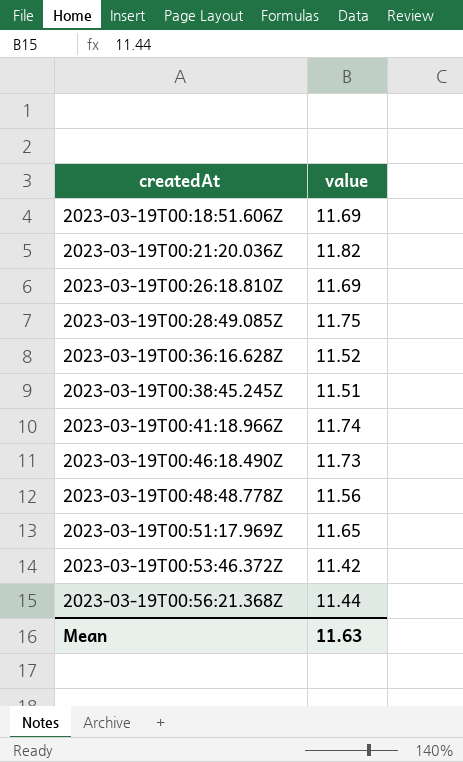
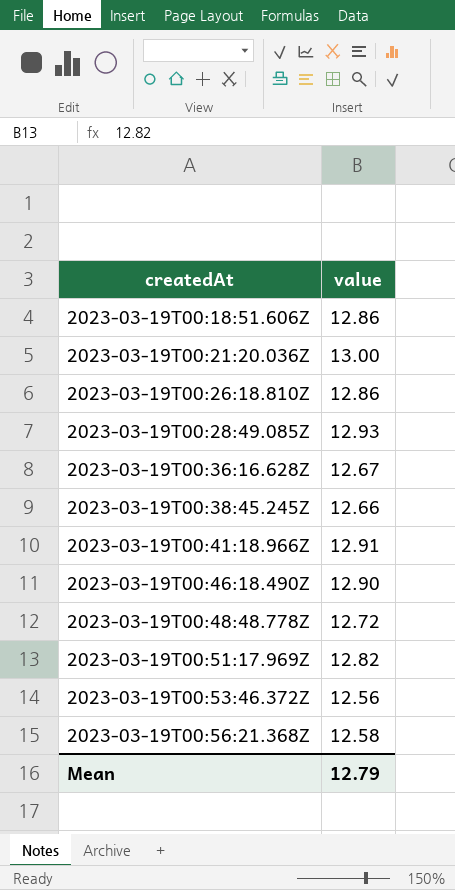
2023-03-19T00:18:51.606Z | value: 11.69 -> 12.86
2023-03-19T00:21:20.036Z | value: 11.82 -> 13.00
2023-03-19T00:26:18.810Z | value: 11.69 -> 12.86
2023-03-19T00:28:49.085Z | value: 11.75 -> 12.93
2023-03-19T00:36:16.628Z | value: 11.52 -> 12.67
2023-03-19T00:38:45.245Z | value: 11.51 -> 12.66
2023-03-19T00:41:18.966Z | value: 11.74 -> 12.91
2023-03-19T00:46:18.490Z | value: 11.73 -> 12.90
2023-03-19T00:48:48.778Z | value: 11.56 -> 12.72
2023-03-19T00:51:17.969Z | value: 11.65 -> 12.82
2023-03-19T00:53:46.372Z | value: 11.42 -> 12.56
2023-03-19T00:56:21.368Z | value: 11.44 -> 12.58
Mean | value: 11.63 -> 12.79

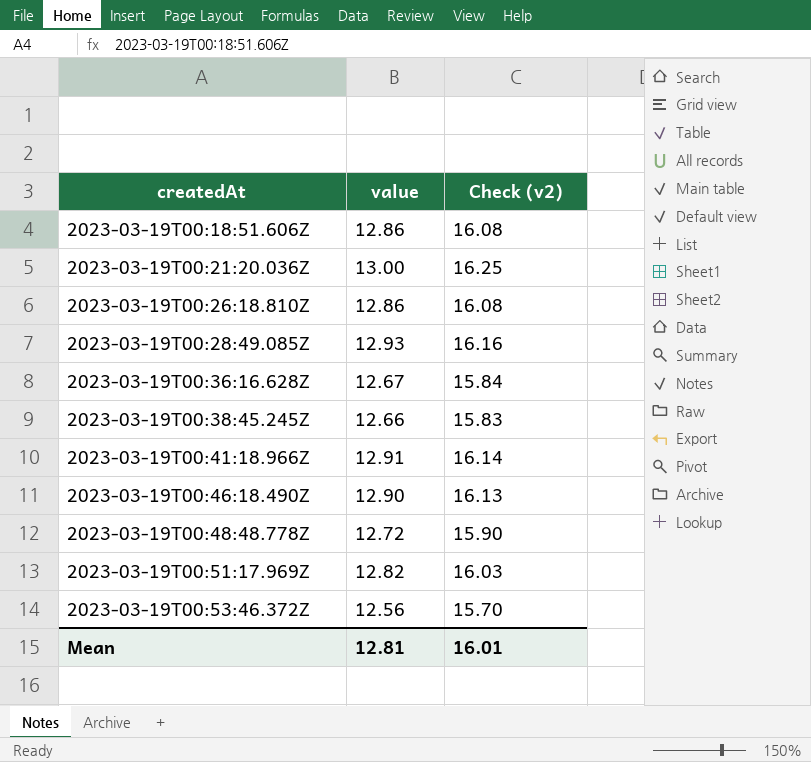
column Check (v2) | formula: none -> [value] * 1.25
row 2023-03-19T00:56:21.368Z: 12.58 -> none
Mean | value: 12.79 -> 12.81

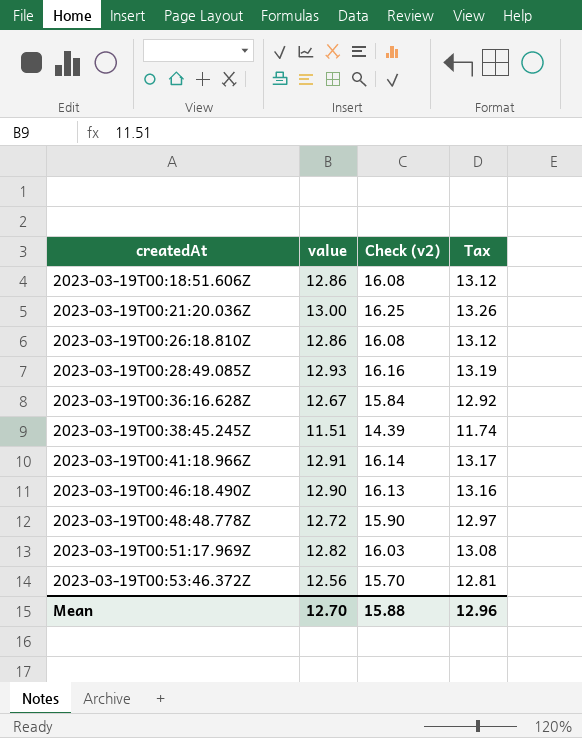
column Tax | formula: none -> [value] * 1.02
2023-03-19T00:38:45.245Z | value: 12.66 -> 11.51
2023-03-19T00:38:45.245Z | Check (v2): 15.83 -> 14.39
Mean | value: 12.81 -> 12.70
Mean | Check (v2): 16.01 -> 15.88

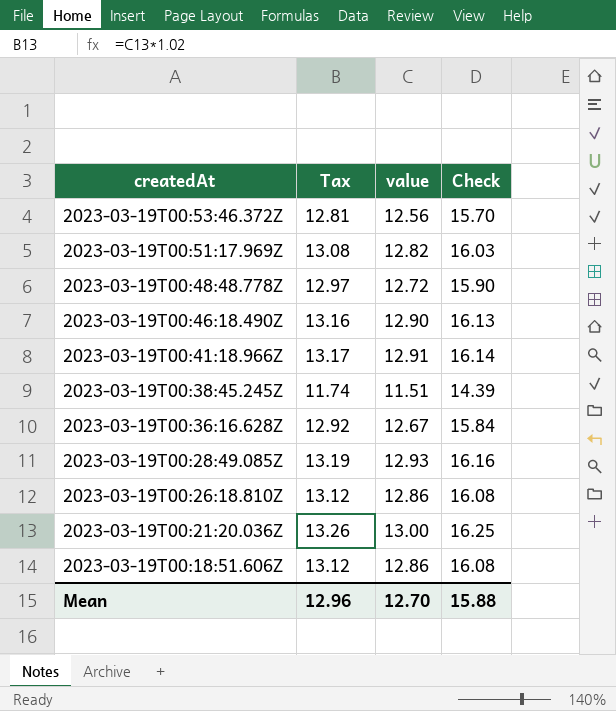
row order: createdAt ascending -> createdAt descending
column Tax | position: 4 -> 2
column name: Check (v2) -> Check

